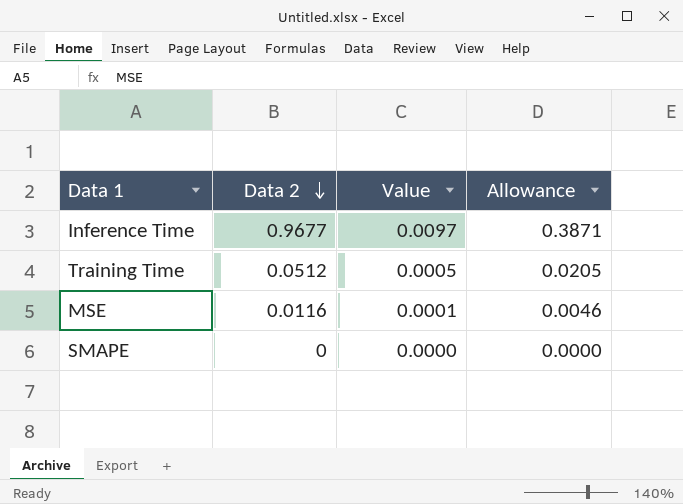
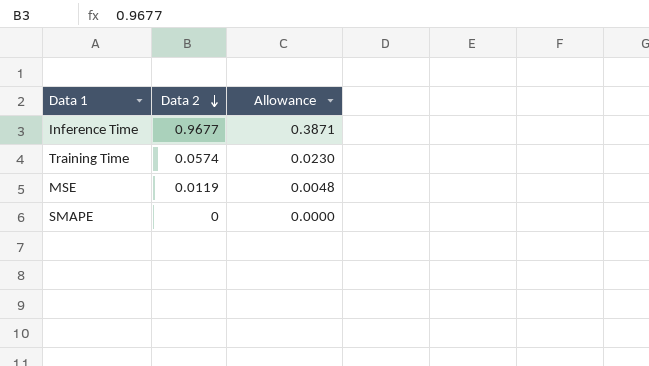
column Value | formula: [Data 2] * 0.01 -> none
Training Time | Data 2: 0.0512 -> 0.0574
Training Time | Allowance: 0.0205 -> 0.0230
MSE | Data 2: 0.0116 -> 0.0119
MSE | Allowance: 0.0046 -> 0.0048

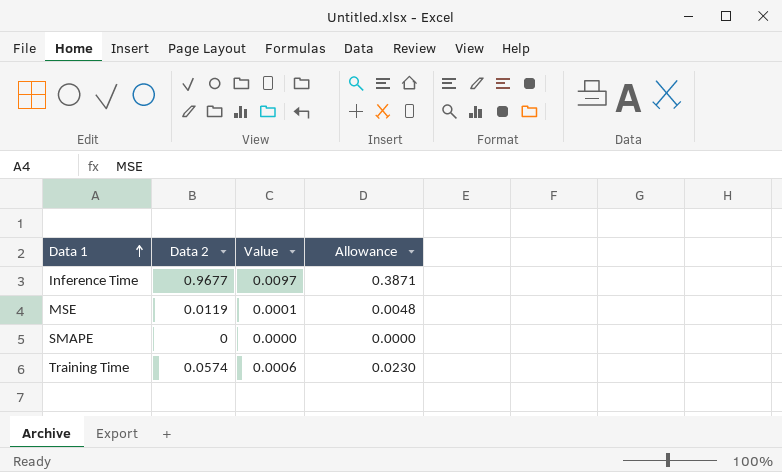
row order: Data 2 descending -> Data 1 ascending
column Value | formula: none -> [Data 2] * 0.01

